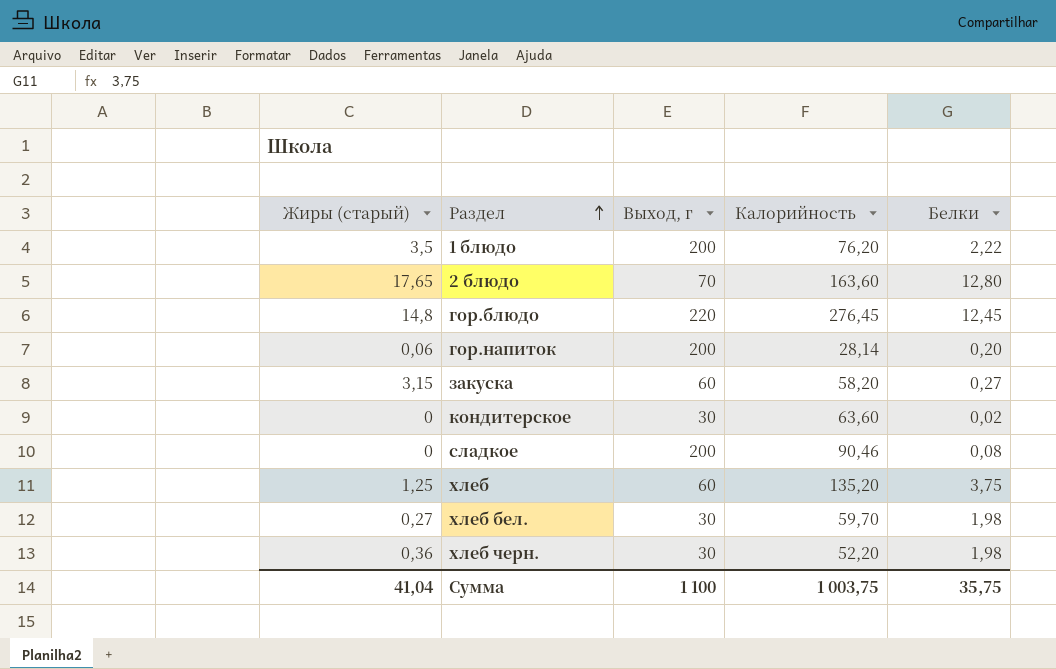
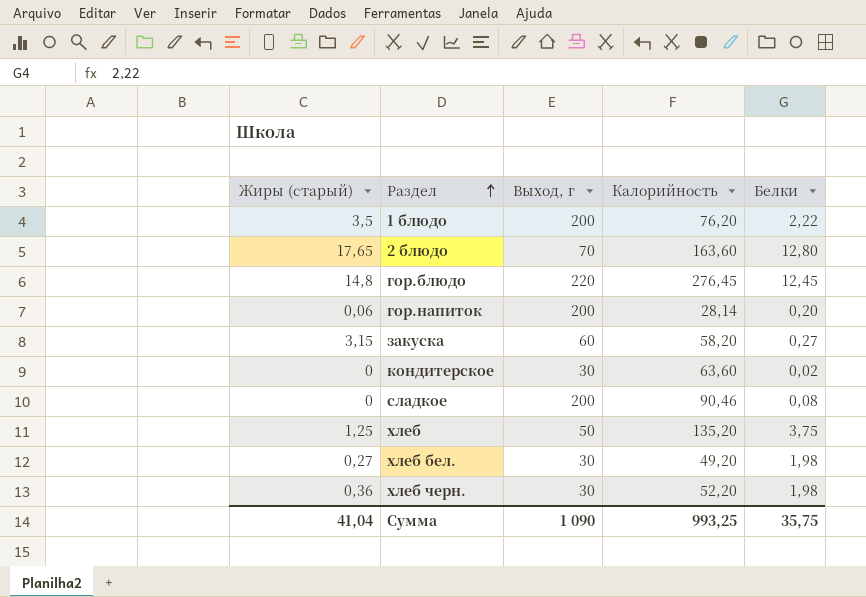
хлеб | Выход, г: 60 -> 50
хлеб бел. | Калорийность: 59,70 -> 49,20
Сумма | Выход, г: 1 100 -> 1 090
Сумма | Калорийность: 1 003,75 -> 993,25

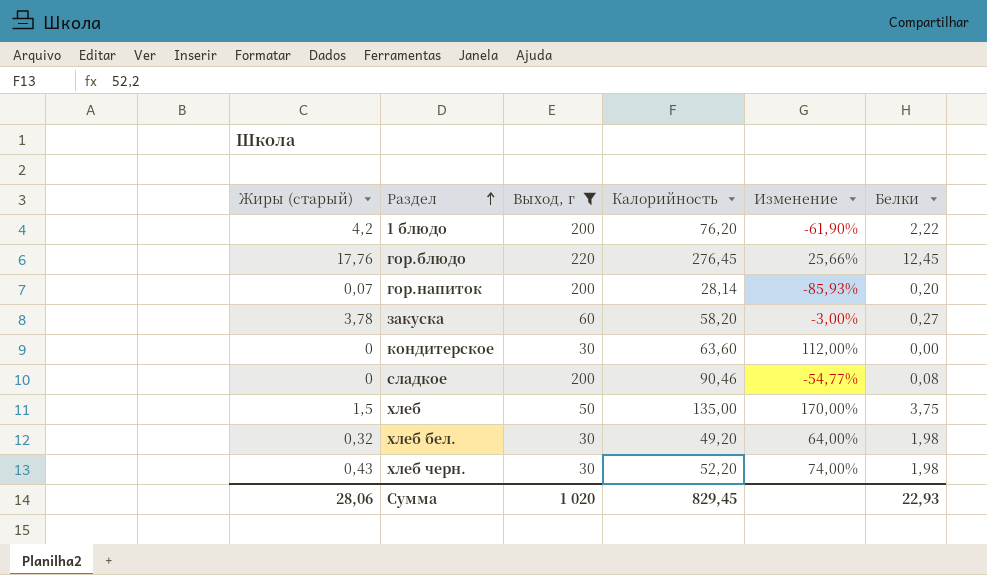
filter: none -> Выход, г != 70
column Изменение | formula: none -> ([Калорийность] - [Выход, г]) / [Выход, г]
1 блюдо | Жиры (старый): 3,5 -> 4,2
гор.блюдо | Жиры (старый): 14,8 -> 17,76
гор.напиток | Жиры (старый): 0,06 -> 0,07
закуска | Жиры (старый): 3,15 -> 3,78
кондитерское | Белки: 0,02 -> 0,00
хлеб | Жиры (старый): 1,25 -> 1,5
хлеб | Калорийность: 135,20 -> 135,00
хлеб бел. | Жиры (старый): 0,27 -> 0,32
хлеб черн. | Жиры (старый): 0,36 -> 0,43
Сумма | Жиры (старый): 41,04 -> 28,06
Сумма | Выход, г: 1 090 -> 1 020
Сумма | Калорийность: 993,25 -> 829,45
Сумма | Белки: 35,75 -> 22,93

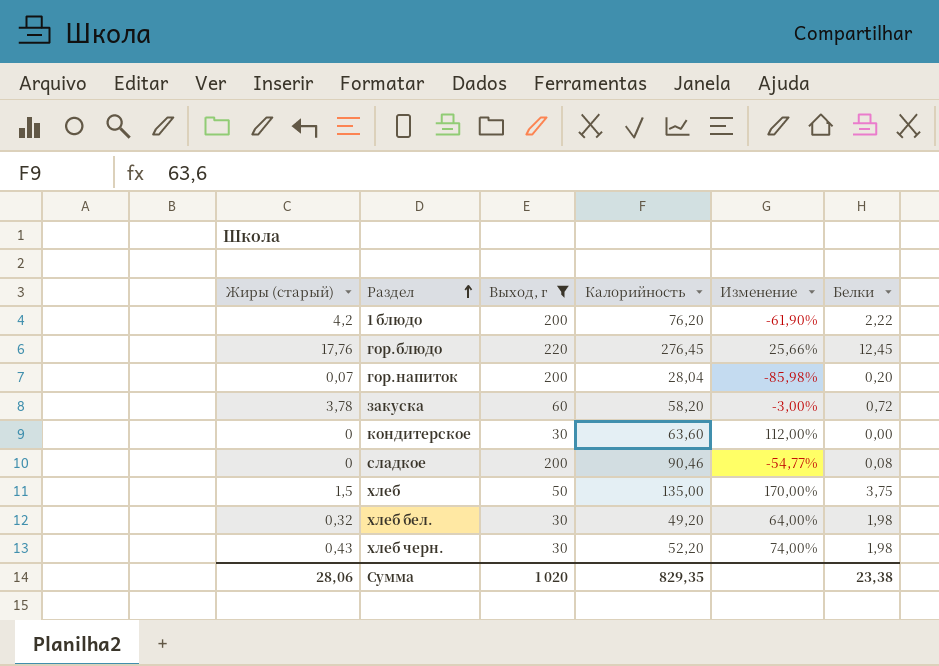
гор.напиток | Калорийность: 28,14 -> 28,04
гор.напиток | Изменение: -85,93% -> -85,98%
закуска | Белки: 0,27 -> 0,72
Сумма | Калорийность: 829,45 -> 829,35
Сумма | Белки: 22,93 -> 23,38

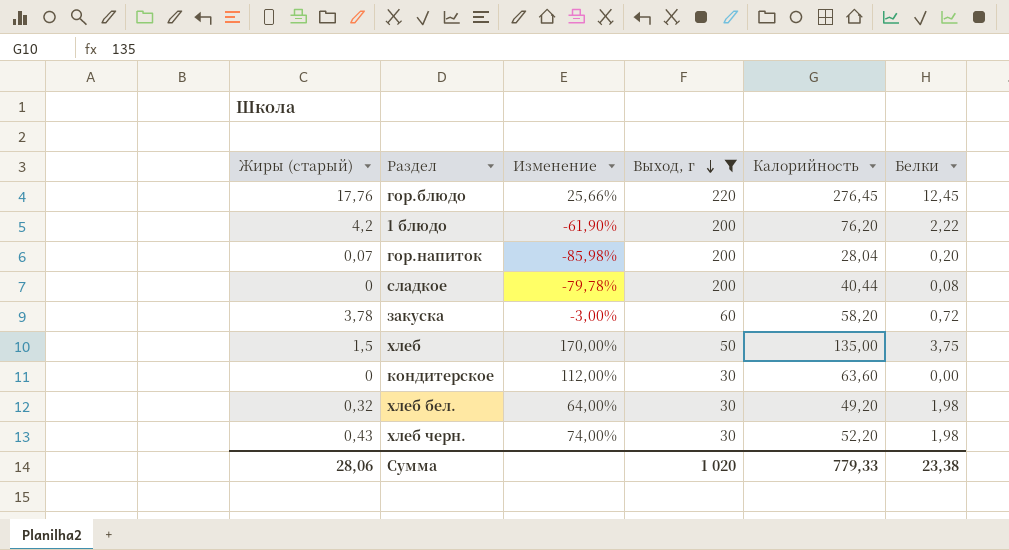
row order: Раздел ascending -> Выход, г descending
column Изменение | position: 5 -> 3
сладкое | Изменение: -54,77% -> -79,78%
сладкое | Калорийность: 90,46 -> 40,44
Сумма | Калорийность: 829,35 -> 779,33

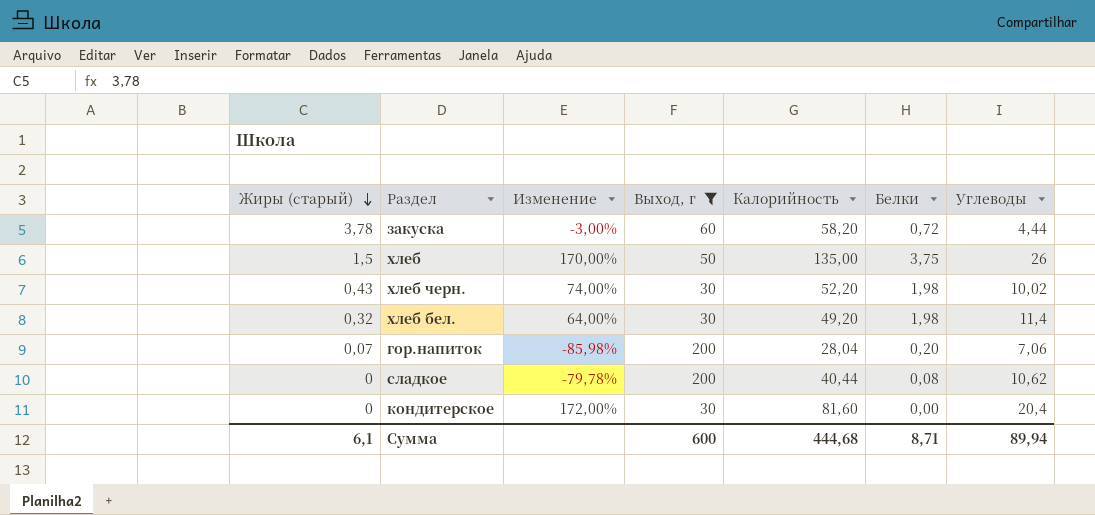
row order: Выход, г descending -> Жиры (старый) descending
column Углеводы | position: none -> 7
row гор.блюдо: 17,76 | 25,66% | 220 | 276,45 | 12,45 -> none
row 1 блюдо: 4,2 | -61,90% | 200 | 76,20 | 2,22 -> none
кондитерское | Изменение: 112,00% -> 172,00%
кондитерское | Калорийность: 63,60 -> 81,60
Сумма | Жиры (старый): 28,06 -> 6,1
Сумма | Выход, г: 1 020 -> 600
Сумма | Калорийность: 779,33 -> 444,68
Сумма | Белки: 23,38 -> 8,71

